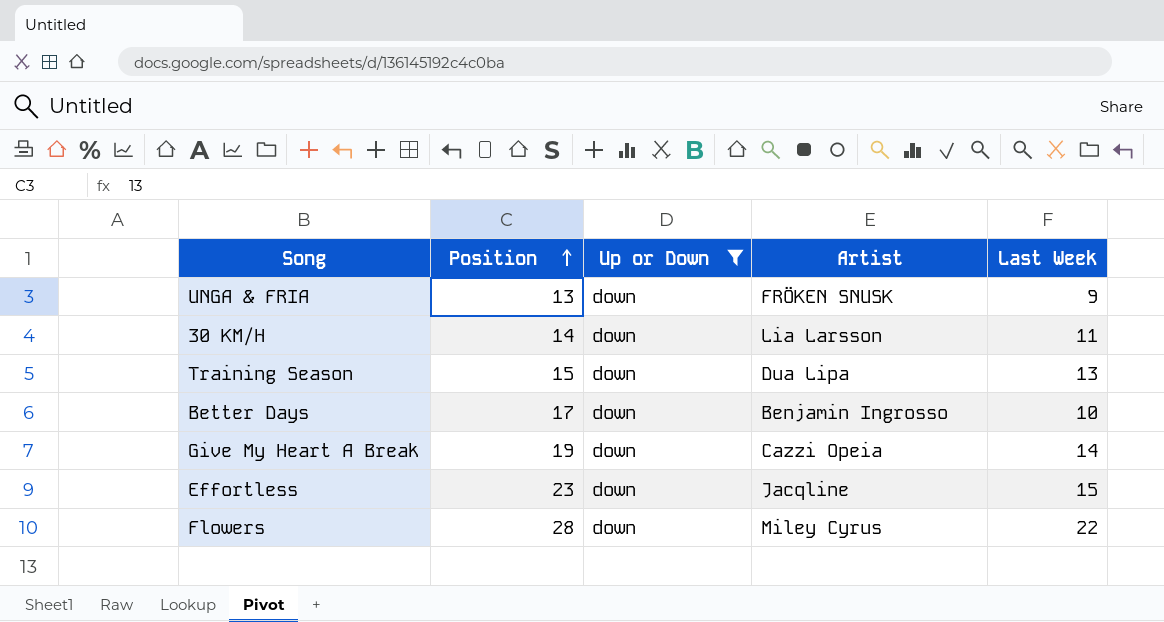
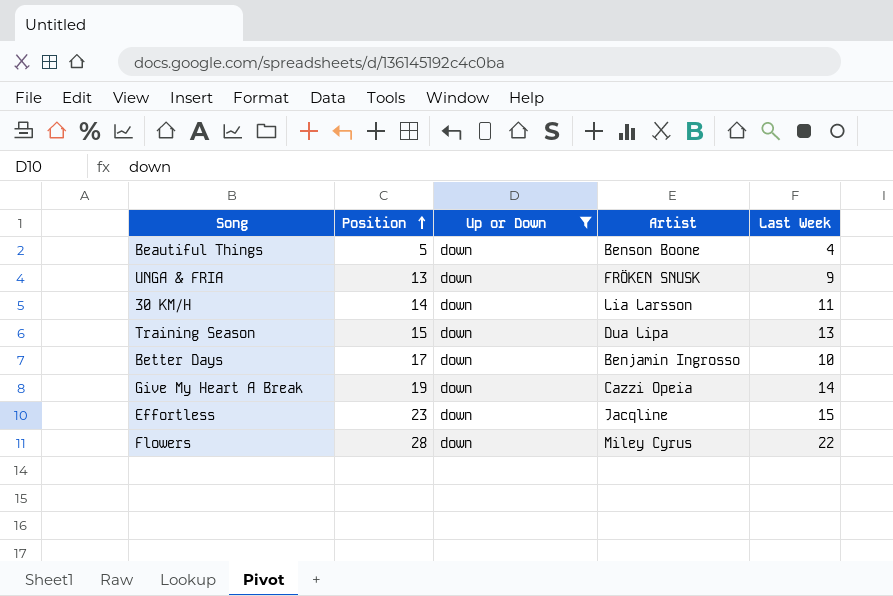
row Beautiful Things: none -> 5 | down | Benson Boone | 4

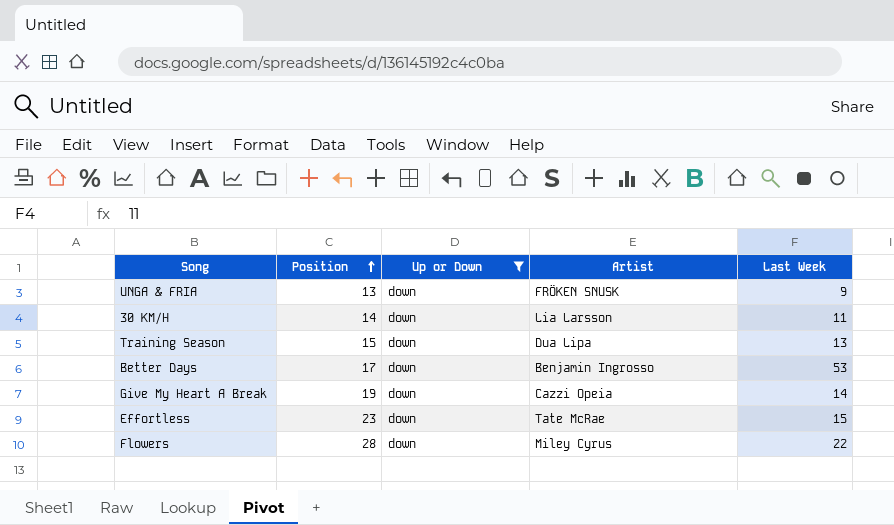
row Beautiful Things: 5 | down | Benson Boone | 4 -> none
Better Days | Last Week: 10 -> 53
Effortless | Artist: Jacqline -> Tate McRae

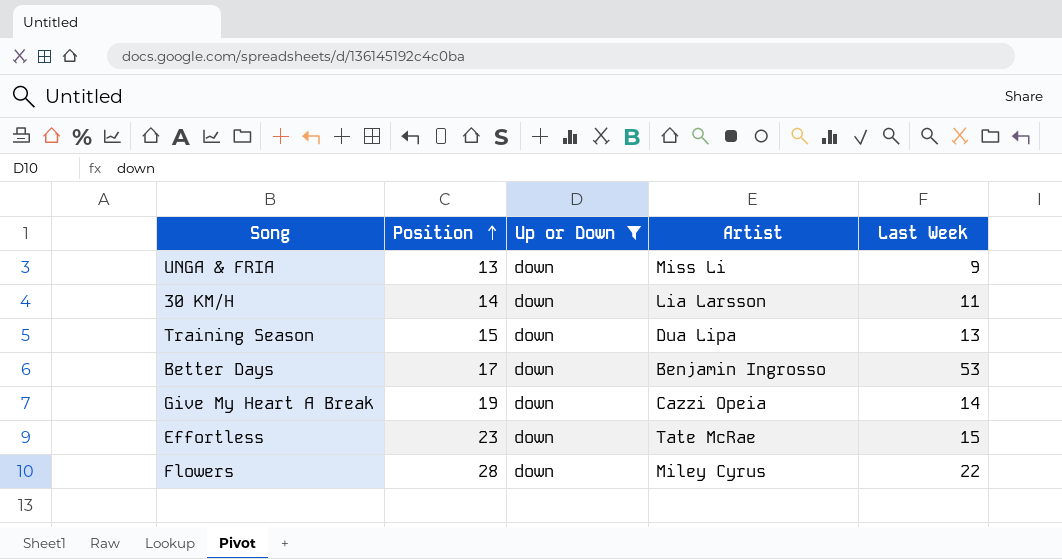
UNGA & FRIA | Artist: FRÖKEN SNUSK -> Miss Li

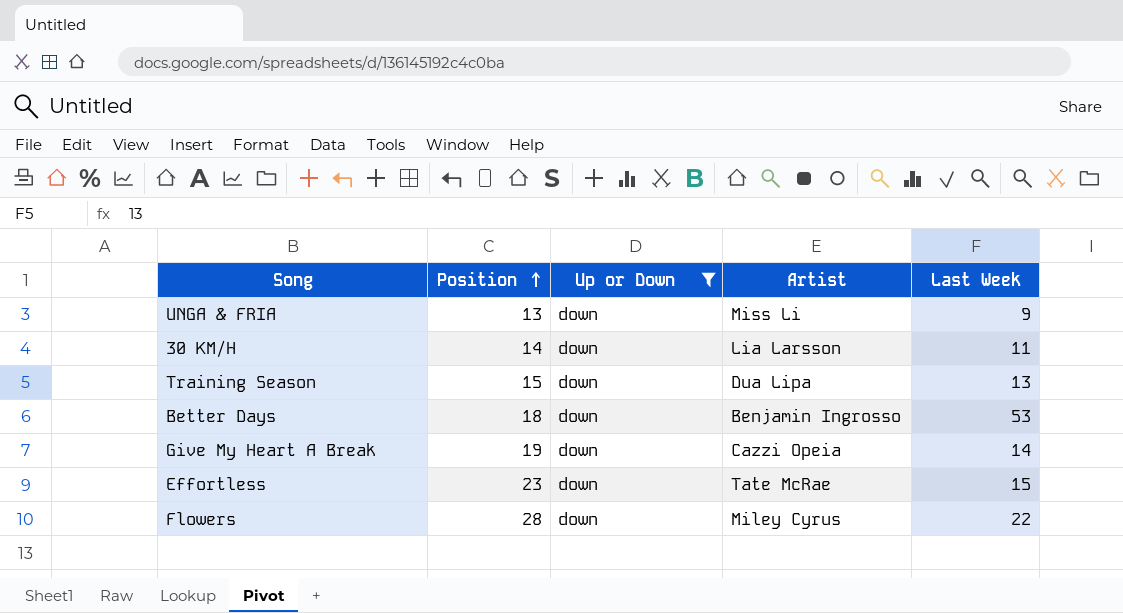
Better Days | Position: 17 -> 18

